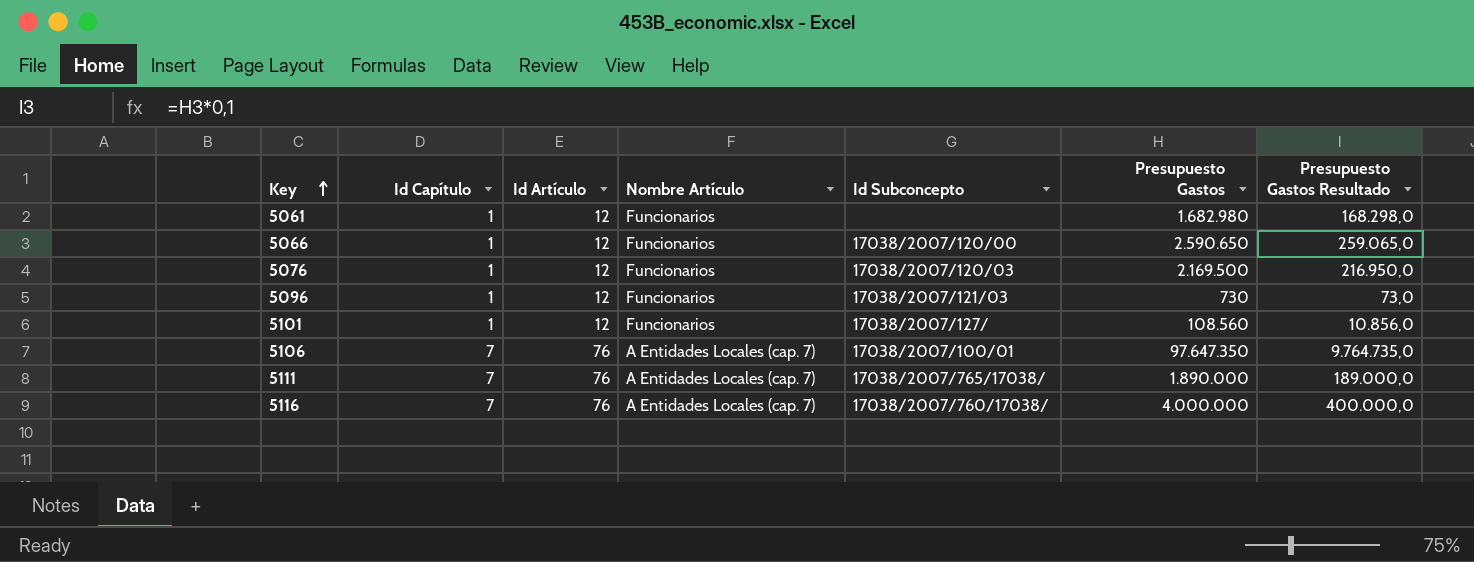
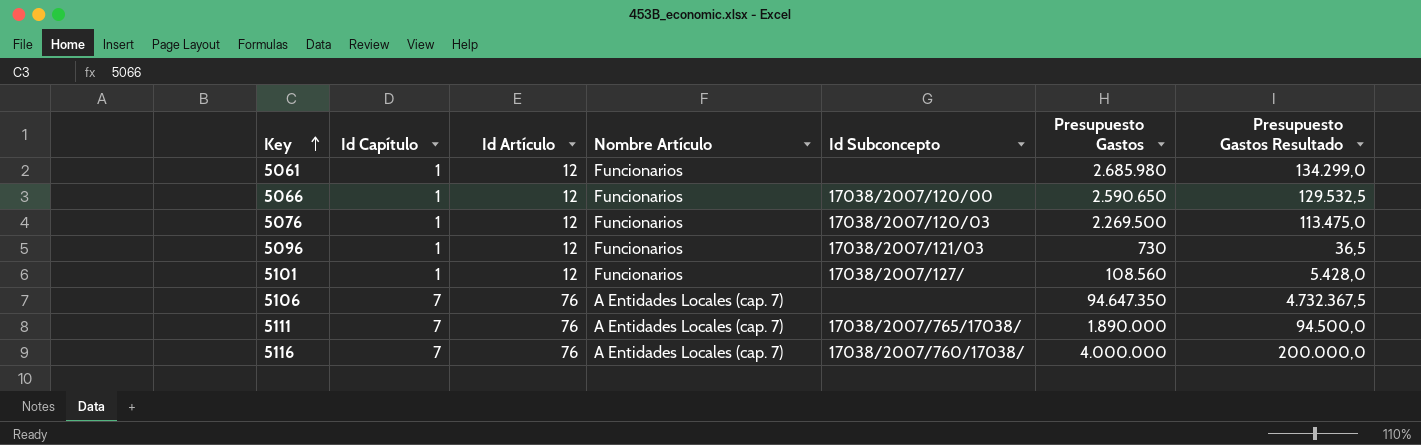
column Presupuesto Gastos Resultado | formula: [Presupuesto Gastos] * 0,1 -> [Presupuesto Gastos] * 0,05
5061 | Presupuesto Gastos: 1.682.980 -> 2.685.980
5076 | Presupuesto Gastos: 2.169.500 -> 2.269.500
5106 | Id Subconcepto: 17038/2007/100/01 -> none
5106 | Presupuesto Gastos: 97.647.350 -> 94.647.350

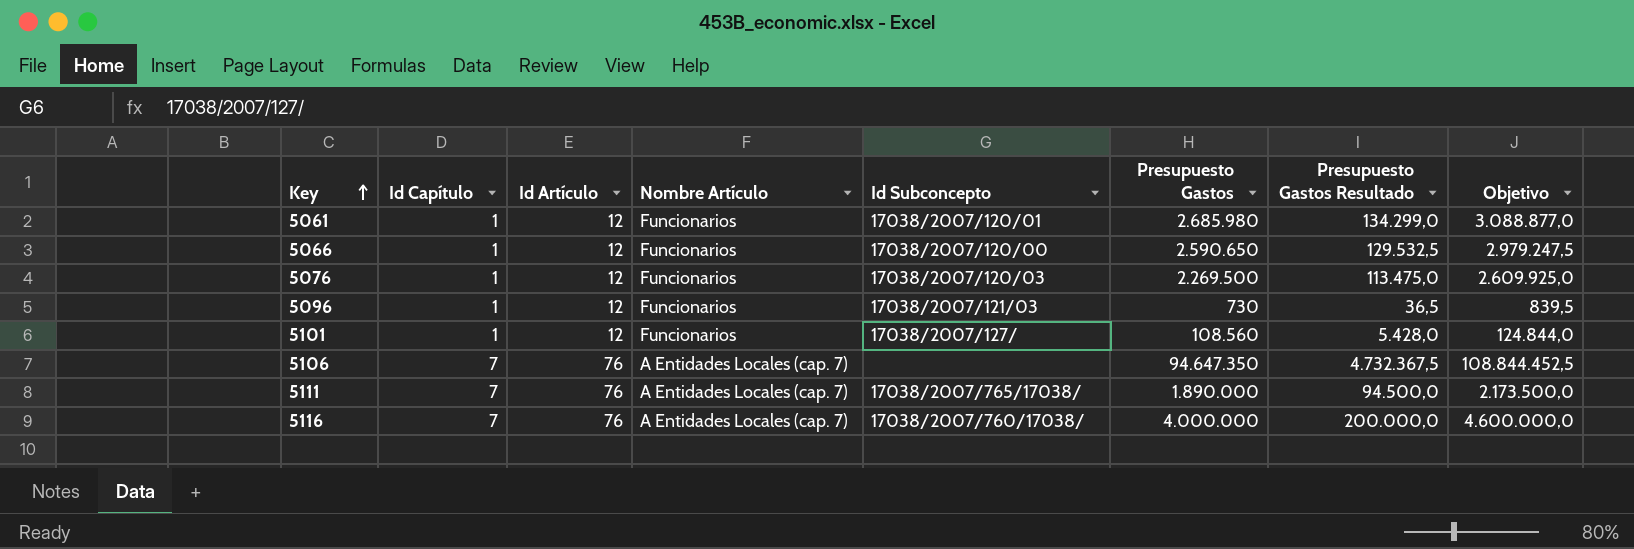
column Objetivo | formula: none -> [Presupuesto Gastos] * 1,15
5061 | Id Subconcepto: none -> 17038/2007/120/01

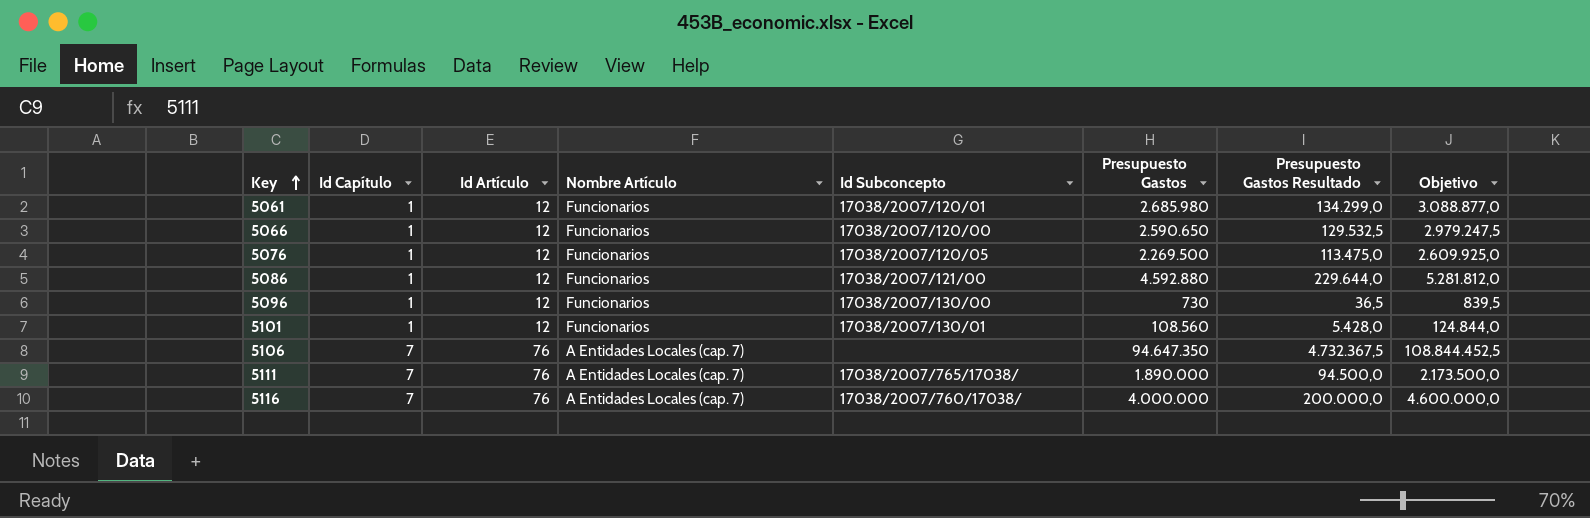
5076 | Id Subconcepto: 17038/2007/120/03 -> 17038/2007/120/05
row 5086: none -> 1 | 12 | Funcionarios | 17038/2007/121/00 | 4.592.880 | 229.644,0 | 5.281.812,0
5096 | Id Subconcepto: 17038/2007/121/03 -> 17038/2007/130/00
5101 | Id Subconcepto: 17038/2007/127/ -> 17038/2007/130/01

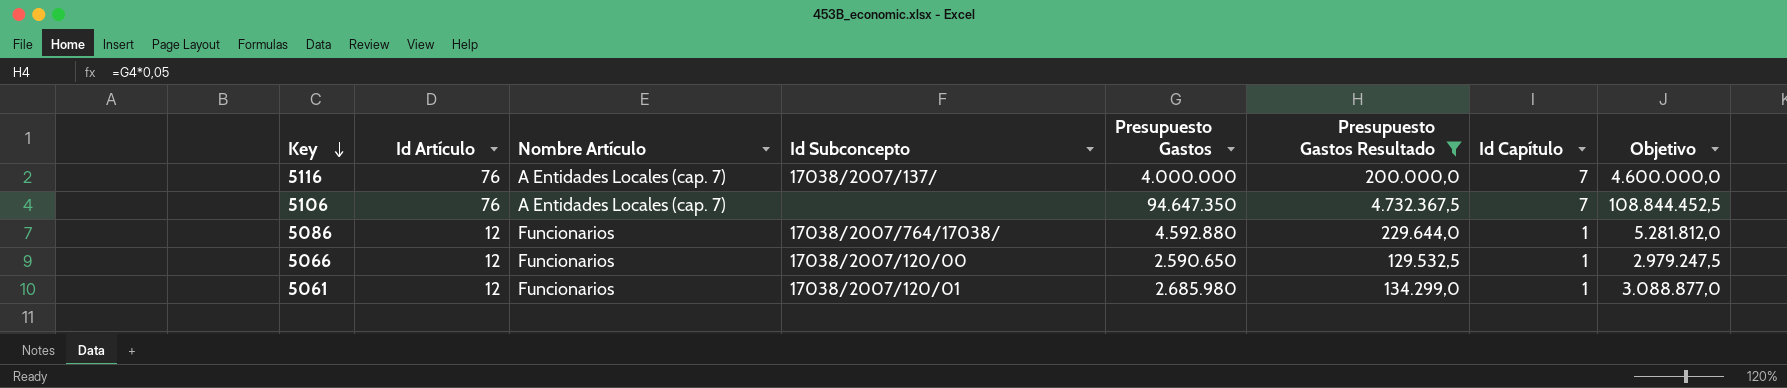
filter: none -> Presupuesto Gastos Resultado >= 129.532,5
row order: Key ascending -> Key descending
column Id Capítulo | position: 2 -> 7
5116 | Id Subconcepto: 17038/2007/760/17038/ -> 17038/2007/137/
5086 | Id Subconcepto: 17038/2007/121/00 -> 17038/2007/764/17038/

